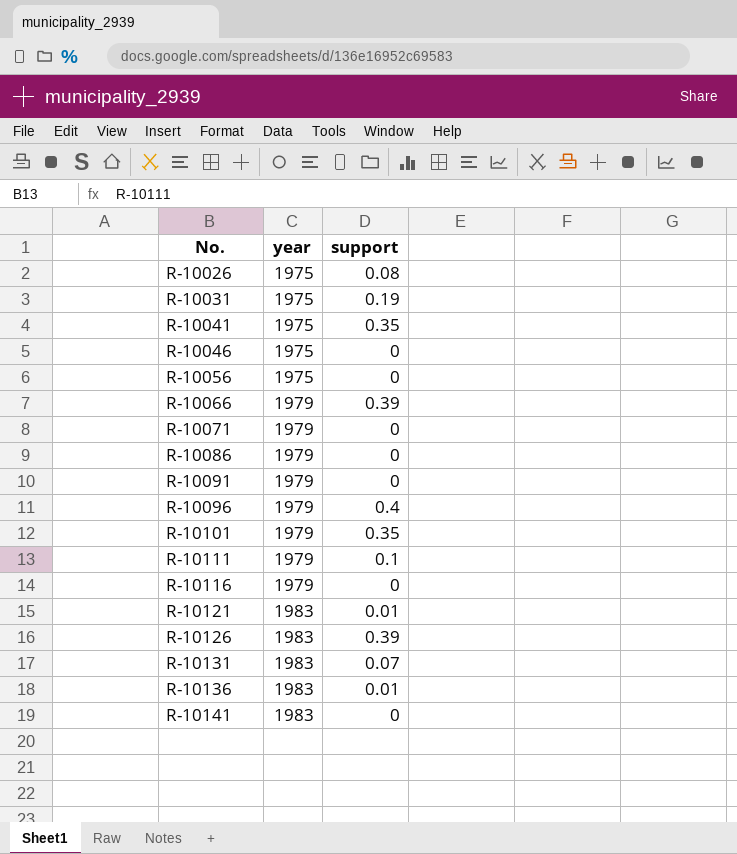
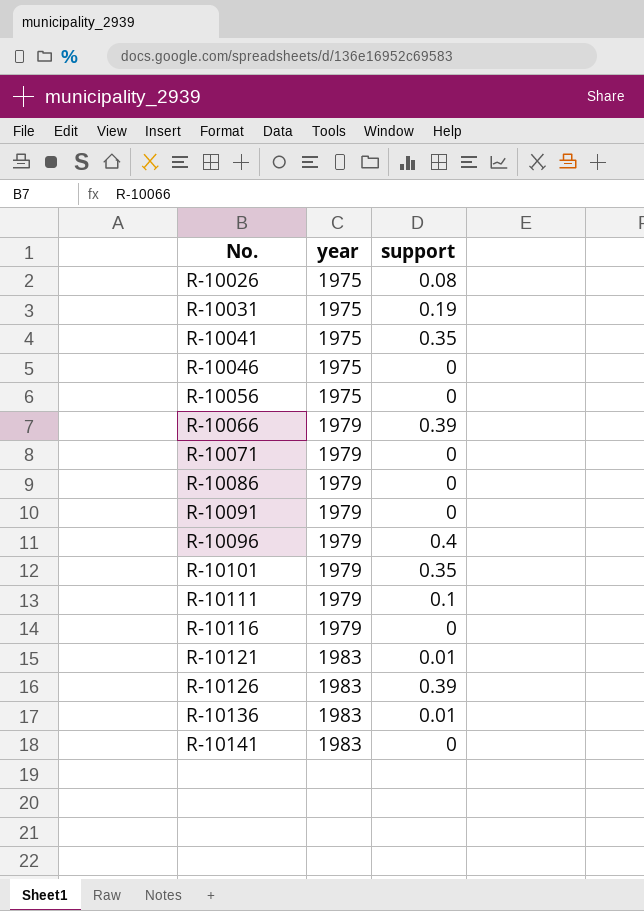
row R-10131: 1983 | 0.07 -> none

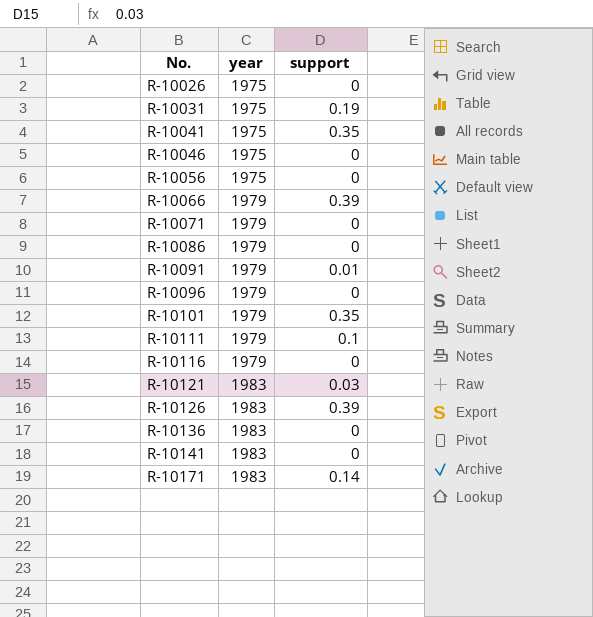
R-10026 | support: 0.08 -> 0
R-10091 | support: 0 -> 0.01
R-10096 | support: 0.4 -> 0
R-10121 | support: 0.01 -> 0.03
R-10136 | support: 0.01 -> 0
row R-10171: none -> 1983 | 0.14

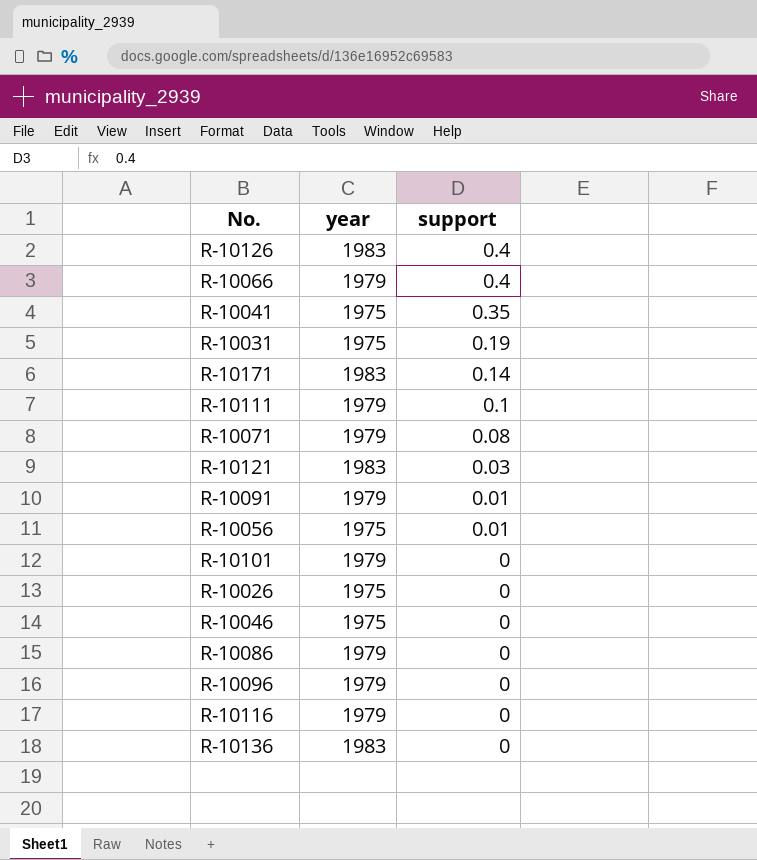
row order: No. ascending -> support descending
row R-10141: 1983 | 0 -> none
R-10126 | support: 0.39 -> 0.4
R-10066 | support: 0.39 -> 0.4
R-10071 | support: 0 -> 0.08
R-10056 | support: 0 -> 0.01
R-10101 | support: 0.35 -> 0

